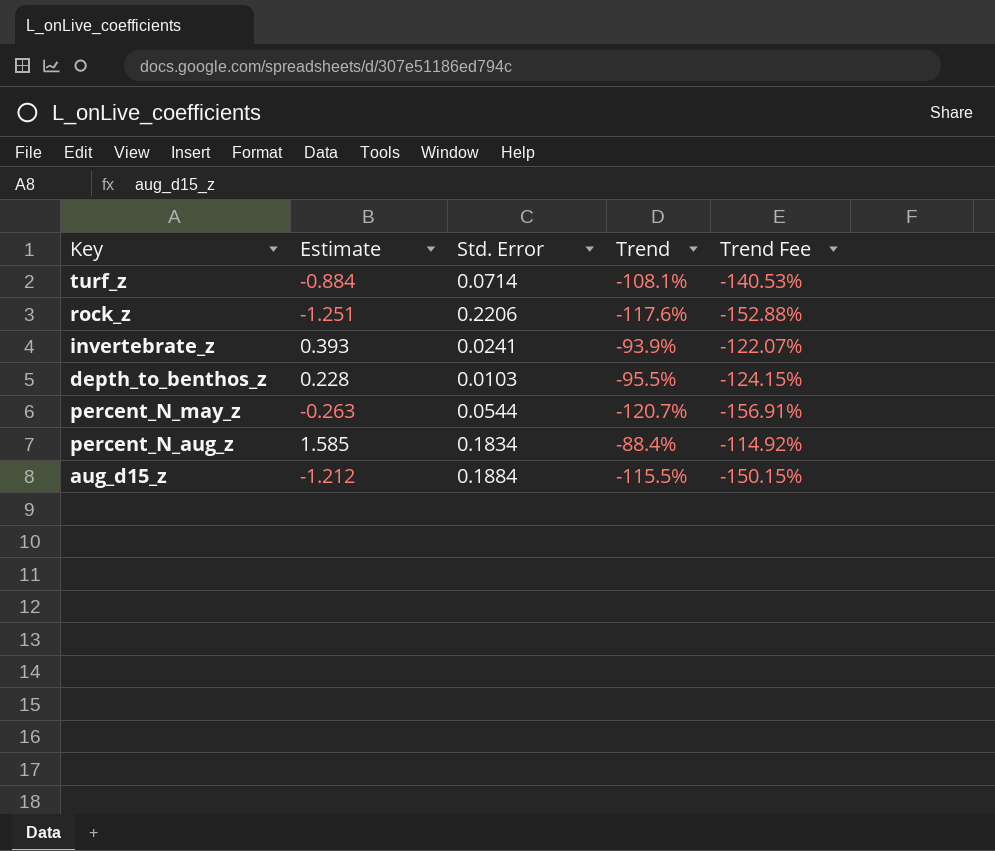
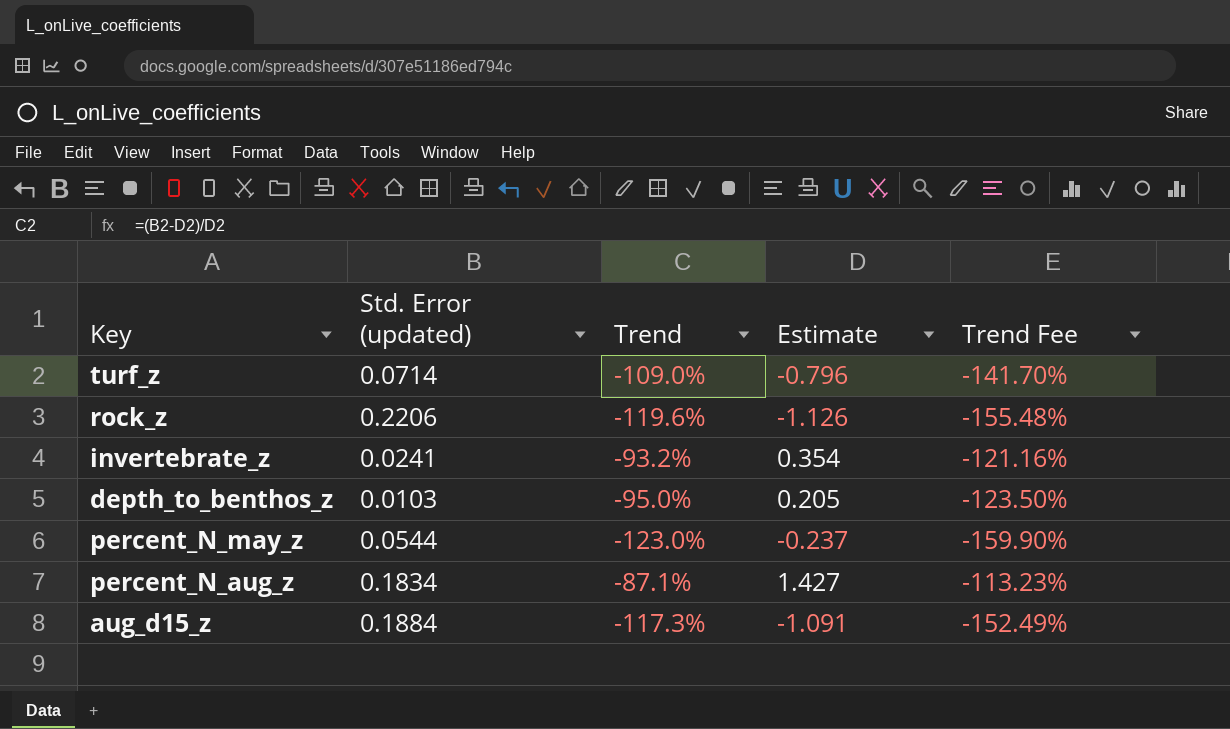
column name: Std. Error -> Std. Error (updated)
column Estimate | position: 2 -> 4
turf_z | Trend: -108.1% -> -109.0%
turf_z | Estimate: -0.884 -> -0.796
turf_z | Trend Fee: -140.53% -> -141.70%
rock_z | Trend: -117.6% -> -119.6%
rock_z | Estimate: -1.251 -> -1.126
rock_z | Trend Fee: -152.88% -> -155.48%
invertebrate_z | Trend: -93.9% -> -93.2%
invertebrate_z | Estimate: 0.393 -> 0.354
invertebrate_z | Trend Fee: -122.07% -> -121.16%
depth_to_benthos_z | Trend: -95.5% -> -95.0%
depth_to_benthos_z | Estimate: 0.228 -> 0.205
depth_to_benthos_z | Trend Fee: -124.15% -> -123.50%
percent_N_may_z | Trend: -120.7% -> -123.0%
percent_N_may_z | Estimate: -0.263 -> -0.237
percent_N_may_z | Trend Fee: -156.91% -> -159.90%
percent_N_aug_z | Trend: -88.4% -> -87.1%
percent_N_aug_z | Estimate: 1.585 -> 1.427
percent_N_aug_z | Trend Fee: -114.92% -> -113.23%
aug_d15_z | Trend: -115.5% -> -117.3%
aug_d15_z | Estimate: -1.212 -> -1.091
aug_d15_z | Trend Fee: -150.15% -> -152.49%

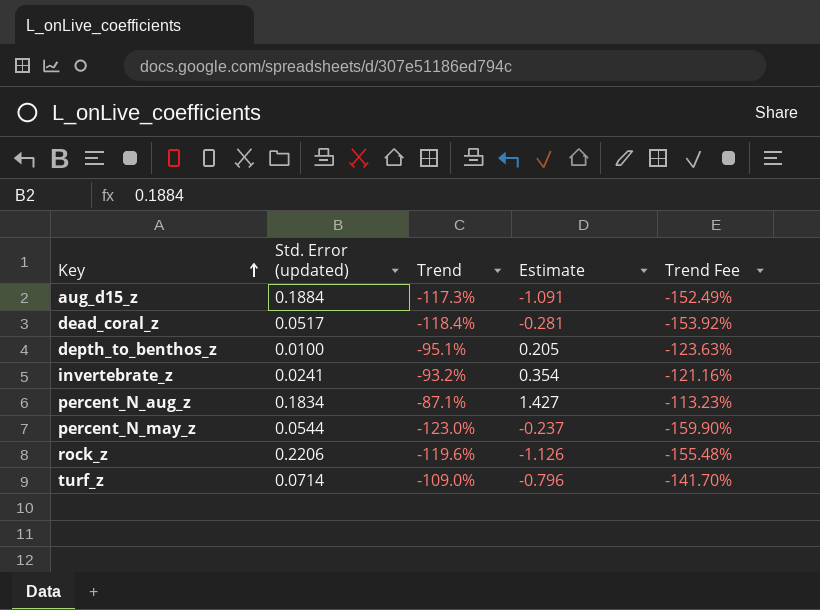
row order: none -> Key ascending
row dead_coral_z: none -> 0.0517 | -118.4% | -0.281 | -153.92%
depth_to_benthos_z | Std. Error (updated): 0.0103 -> 0.0100
depth_to_benthos_z | Trend: -95.0% -> -95.1%
depth_to_benthos_z | Trend Fee: -123.50% -> -123.63%

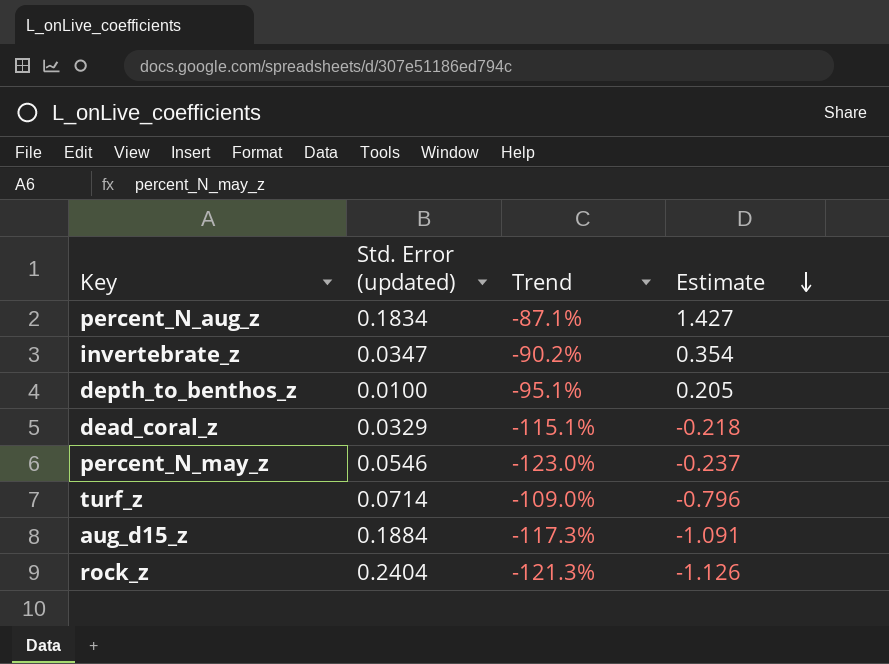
row order: Key ascending -> Estimate descending
column Trend Fee | formula: [Trend] * 1.3 -> none
invertebrate_z | Std. Error (updated): 0.0241 -> 0.0347
invertebrate_z | Trend: -93.2% -> -90.2%
dead_coral_z | Std. Error (updated): 0.0517 -> 0.0329
dead_coral_z | Trend: -118.4% -> -115.1%
dead_coral_z | Estimate: -0.281 -> -0.218
percent_N_may_z | Std. Error (updated): 0.0544 -> 0.0546
rock_z | Std. Error (updated): 0.2206 -> 0.2404
rock_z | Trend: -119.6% -> -121.3%

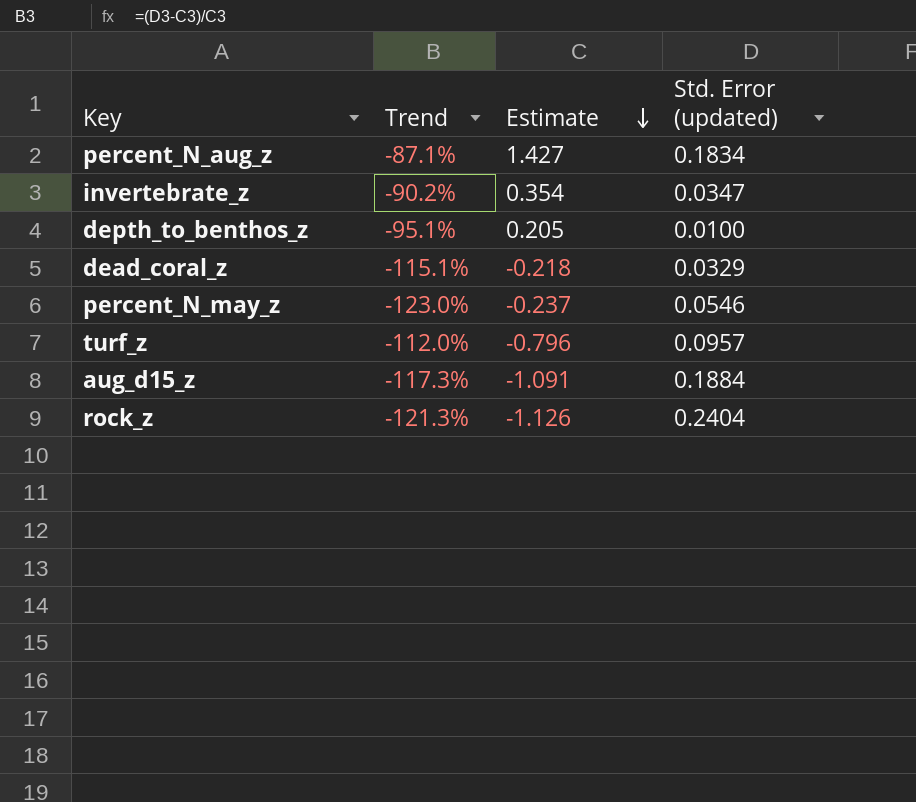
column Std. Error (updated) | position: 2 -> 4
turf_z | Trend: -109.0% -> -112.0%
turf_z | Std. Error (updated): 0.0714 -> 0.0957

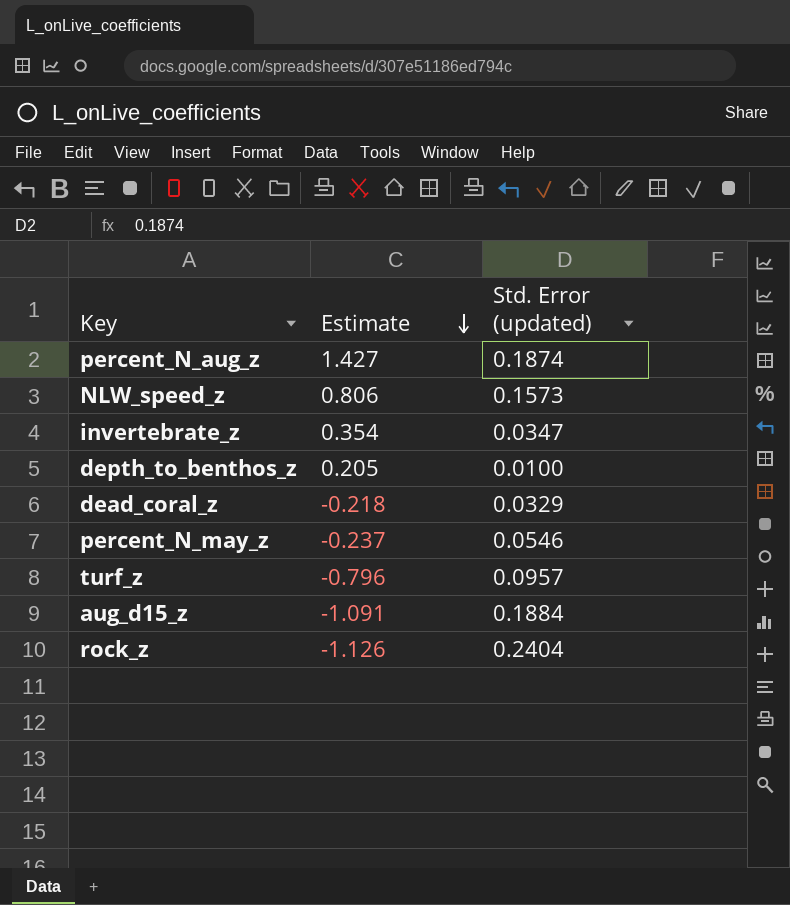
column Trend | formula: ([Std. Error (updated)] - [Estimate]) / [Estimate] -> none
percent_N_aug_z | Std. Error (updated): 0.1834 -> 0.1874
row NLW_speed_z: none -> 0.806 | 0.1573

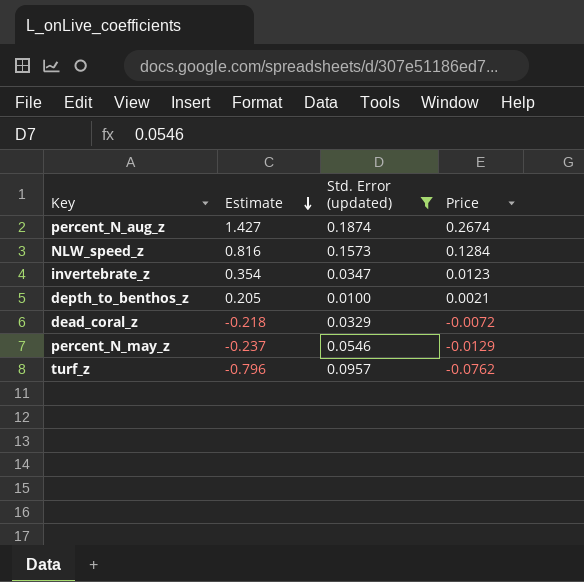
filter: none -> Std. Error (updated) <= 0.1874
column Price | formula: none -> [Estimate] * [Std. Error (updated)]
NLW_speed_z | Estimate: 0.806 -> 0.816

